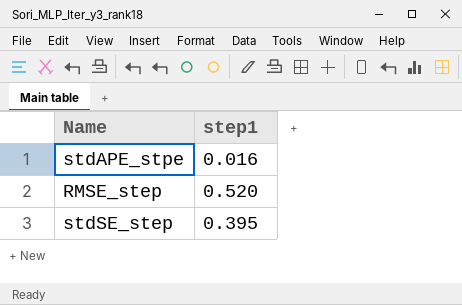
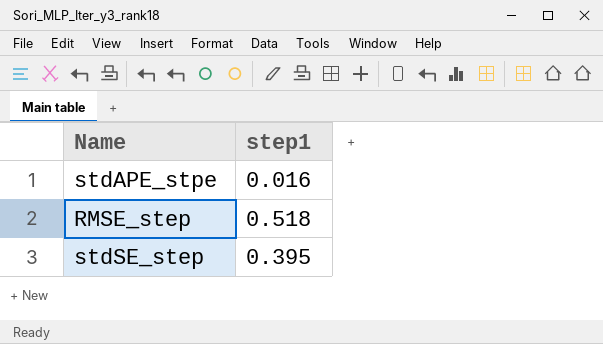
RMSE_step | step1: 0.520 -> 0.518

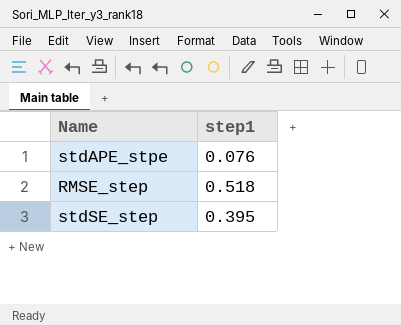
stdAPE_stpe | step1: 0.016 -> 0.076

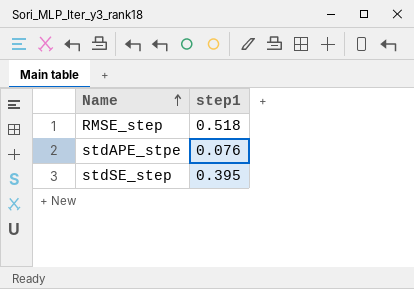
row order: none -> Name ascending

